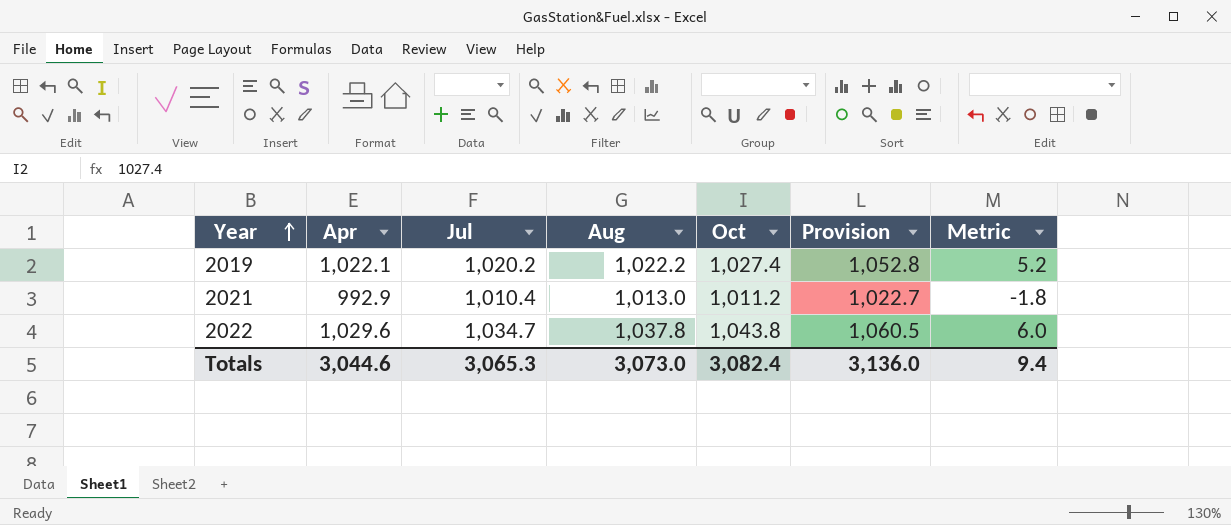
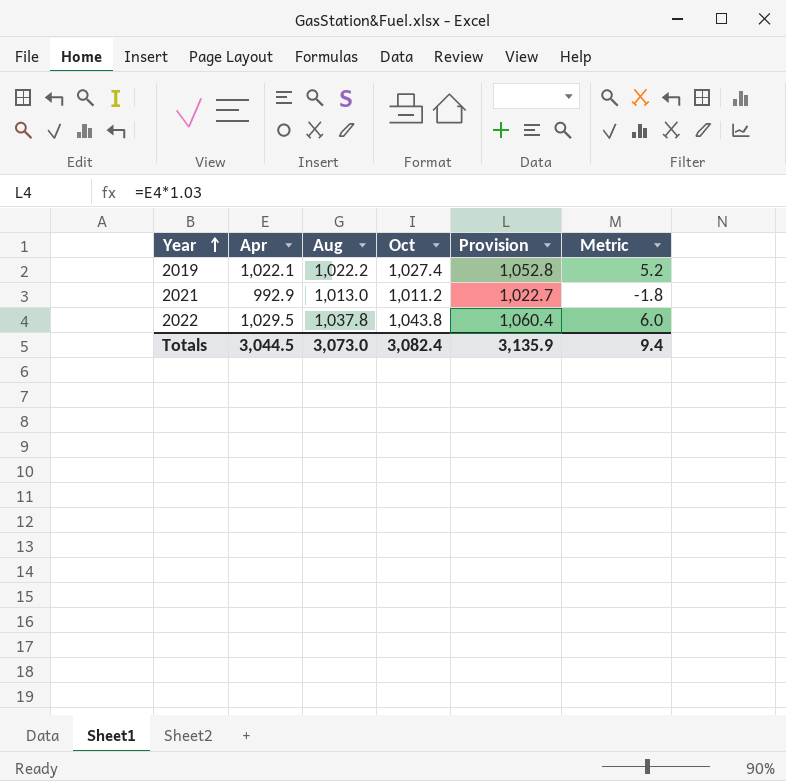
column Jul | position: 3 -> none
2022 | Apr: 1,029.6 -> 1,029.5
2022 | Provision: 1,060.5 -> 1,060.4
Totals | Apr: 3,044.6 -> 3,044.5
Totals | Provision: 3,136.0 -> 3,135.9

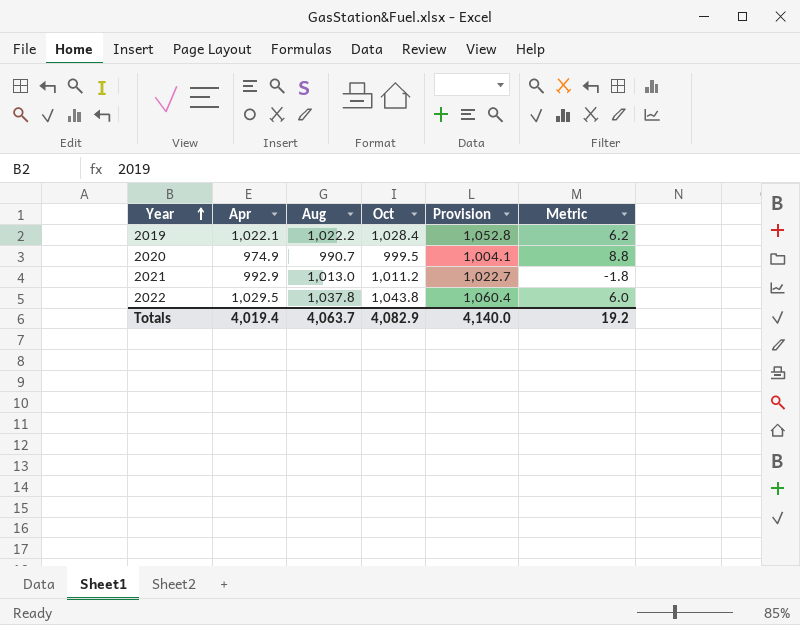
2019 | Oct: 1,027.4 -> 1,028.4
2019 | Metric: 5.2 -> 6.2
row 2020: none -> 974.9 | 990.7 | 999.5 | 1,004.1 | 8.8
Totals | Apr: 3,044.5 -> 4,019.4
Totals | Aug: 3,073.0 -> 4,063.7
Totals | Oct: 3,082.4 -> 4,082.9
Totals | Provision: 3,135.9 -> 4,140.0
Totals | Metric: 9.4 -> 19.2

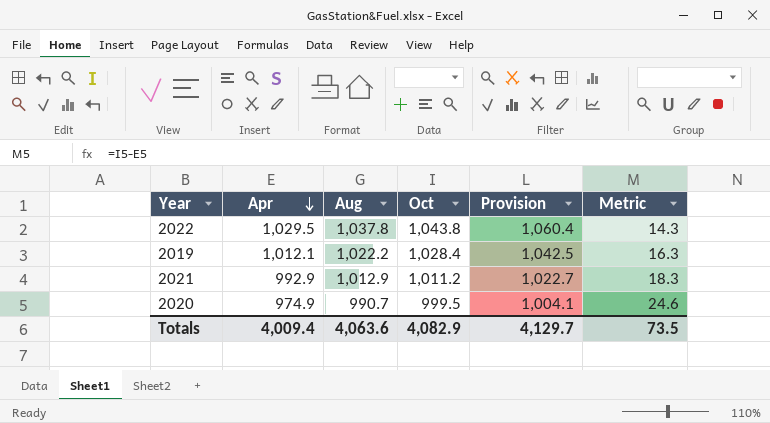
row order: Year ascending -> Apr descending
column Metric | formula: [Oct] - [Aug] -> [Oct] - [Apr]
2019 | Apr: 1,022.1 -> 1,012.1
2019 | Provision: 1,052.8 -> 1,042.5
2021 | Aug: 1,013.0 -> 1,012.9
Totals | Apr: 4,019.4 -> 4,009.4
Totals | Aug: 4,063.7 -> 4,063.6
Totals | Provision: 4,140.0 -> 4,129.7
Totals | Metric: 19.2 -> 73.5

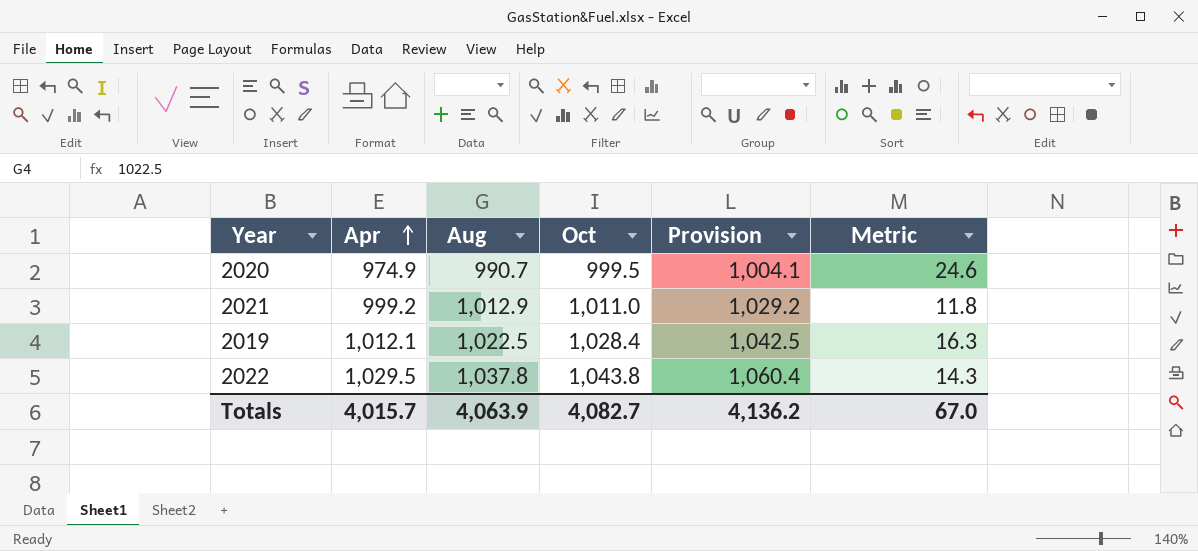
row order: Apr descending -> Apr ascending
2021 | Apr: 992.9 -> 999.2
2021 | Oct: 1,011.2 -> 1,011.0
2021 | Provision: 1,022.7 -> 1,029.2
2021 | Metric: 18.3 -> 11.8
2019 | Aug: 1,022.2 -> 1,022.5
Totals | Apr: 4,009.4 -> 4,015.7
Totals | Aug: 4,063.6 -> 4,063.9
Totals | Oct: 4,082.9 -> 4,082.7
Totals | Provision: 4,129.7 -> 4,136.2
Totals | Metric: 73.5 -> 67.0

